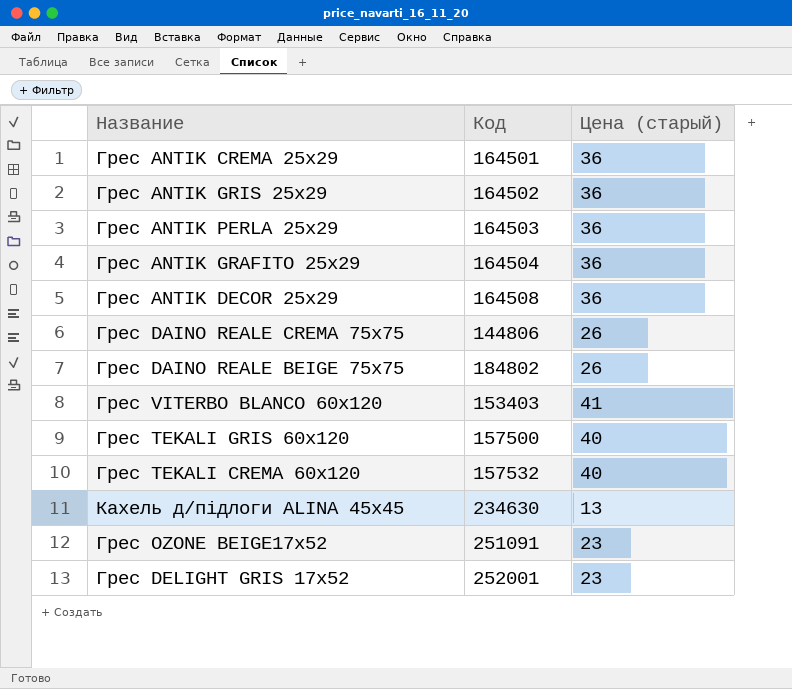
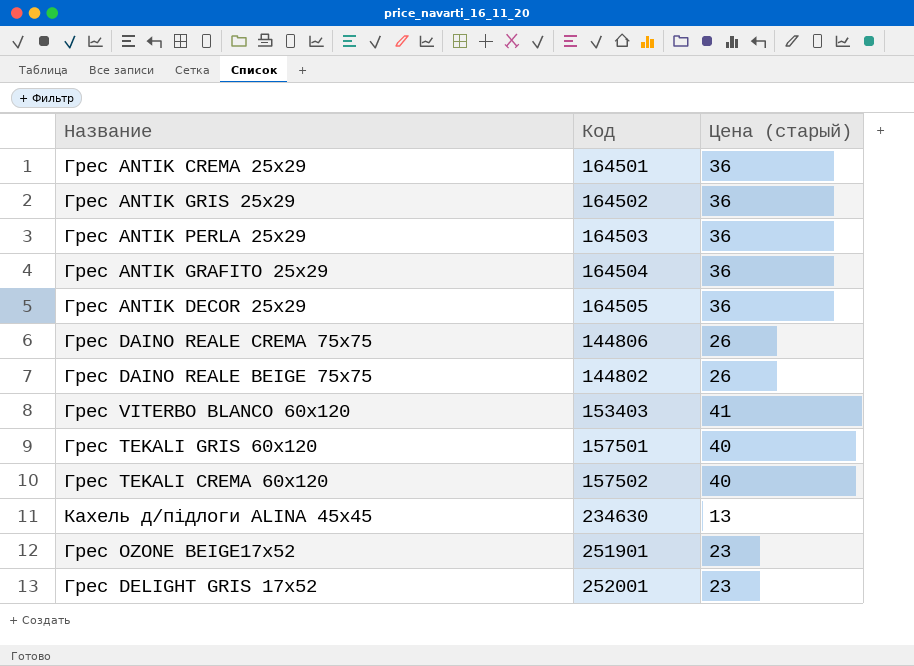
Грес ANTIK DECOR 25х29 | Код: 164508 -> 164505
Грес DAINO REALE BEIGE 75х75 | Код: 184802 -> 144802
Грес TEKALI GRIS 60х120 | Код: 157500 -> 157501
Грес TEKALI CREMA 60х120 | Код: 157532 -> 157502
Грес OZONE BEIGE17х52 | Код: 251091 -> 251901

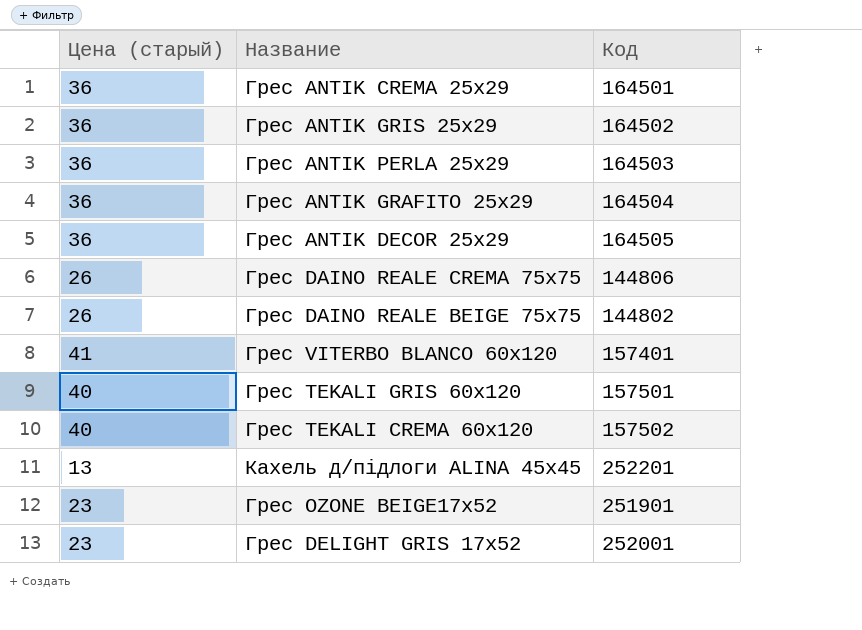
column Цена (старый) | position: 3 -> 1
Грес VITERBO BLANCO 60х120 | Код: 153403 -> 157401
Кахель д/підлоги ALINA 45х45 | Код: 234630 -> 252201

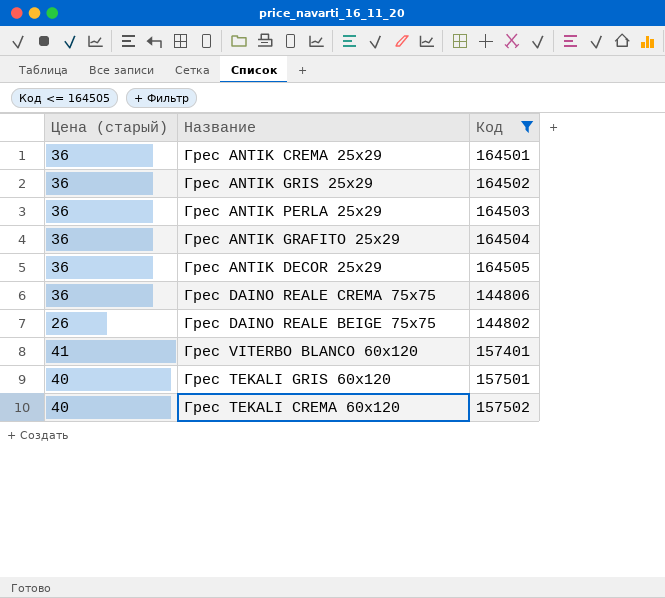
filter: none -> Код <= 164505
Грес DAINO REALE CREMA 75х75 | Цена (старый): 26 -> 36

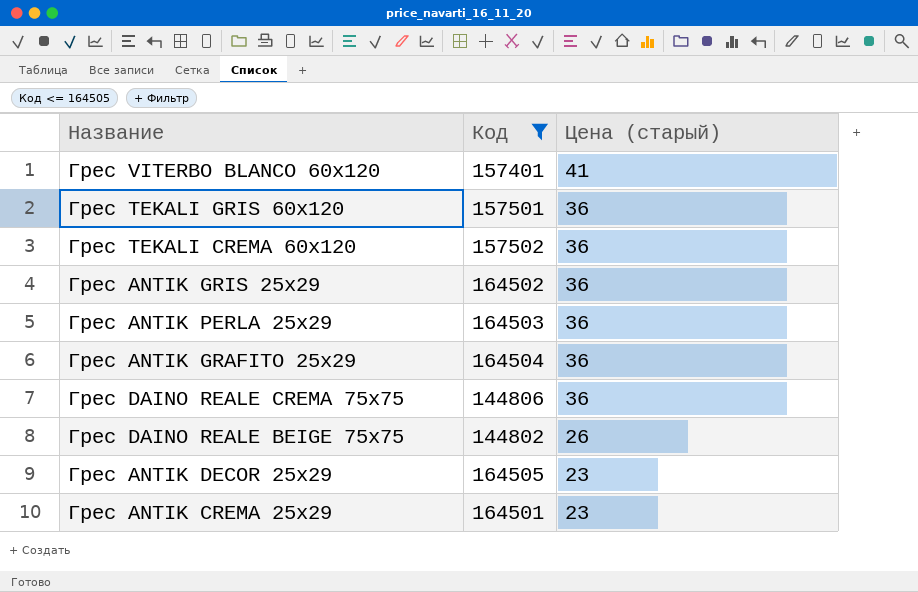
row order: none -> Цена (старый) descending
column Цена (старый) | position: 1 -> 3
Грес TEKALI GRIS 60х120 | Цена (старый): 40 -> 36
Грес TEKALI CREMA 60х120 | Цена (старый): 40 -> 36
Грес ANTIK DECOR 25х29 | Цена (старый): 36 -> 23
Грес ANTIK CREMA 25х29 | Цена (старый): 36 -> 23

